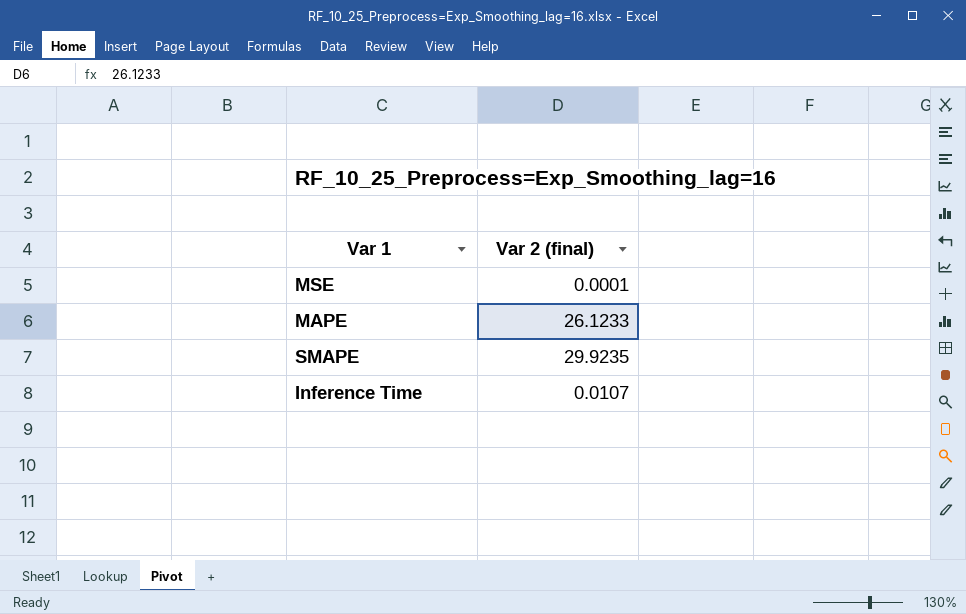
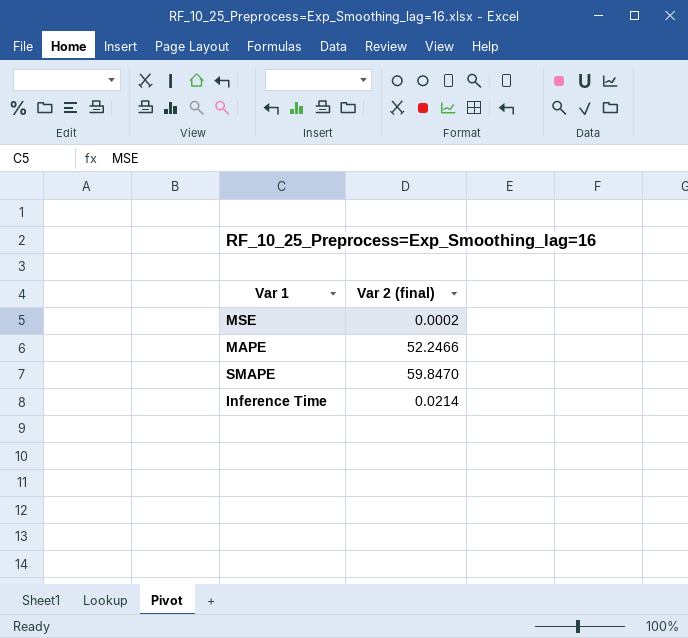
MSE | Var 2 (final): 0.0001 -> 0.0002
MAPE | Var 2 (final): 26.1233 -> 52.2466
SMAPE | Var 2 (final): 29.9235 -> 59.8470
Inference Time | Var 2 (final): 0.0107 -> 0.0214

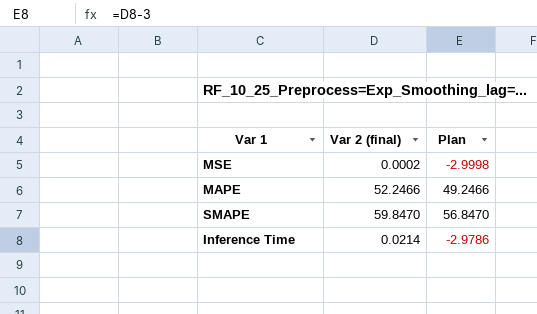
column Plan | formula: none -> [Var 2 (final)] - 3

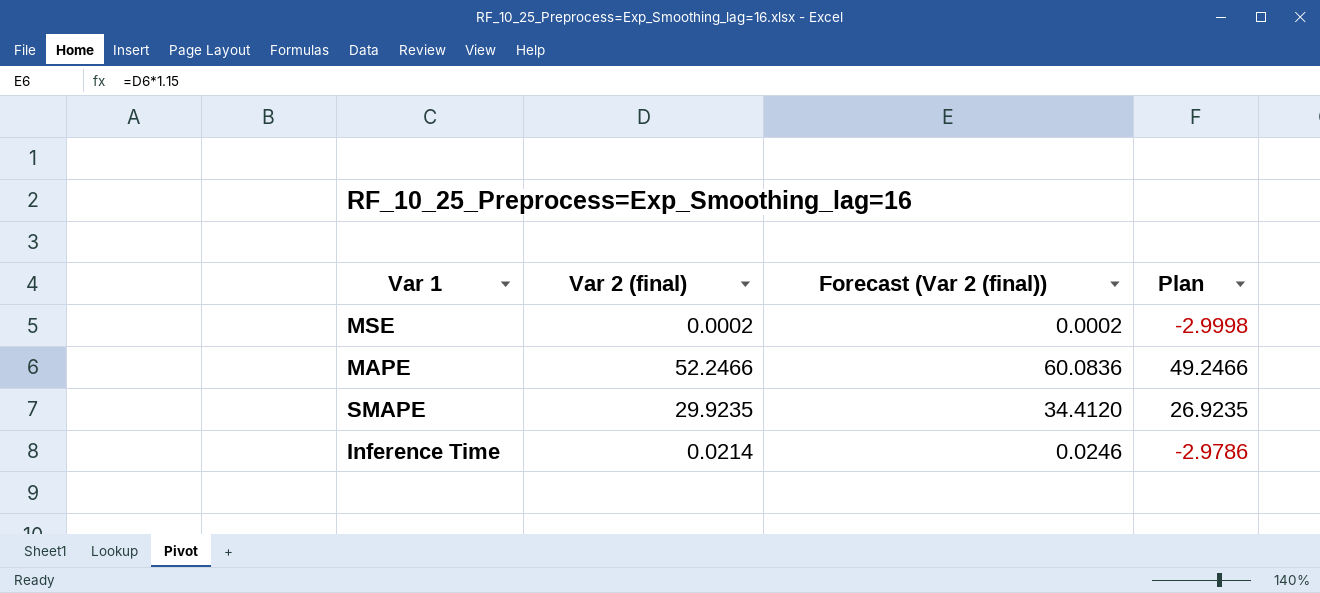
column Forecast (Var 2 (final)) | formula: none -> [Var 2 (final)] * 1.15
SMAPE | Var 2 (final): 59.8470 -> 29.9235
SMAPE | Plan: 56.8470 -> 26.9235

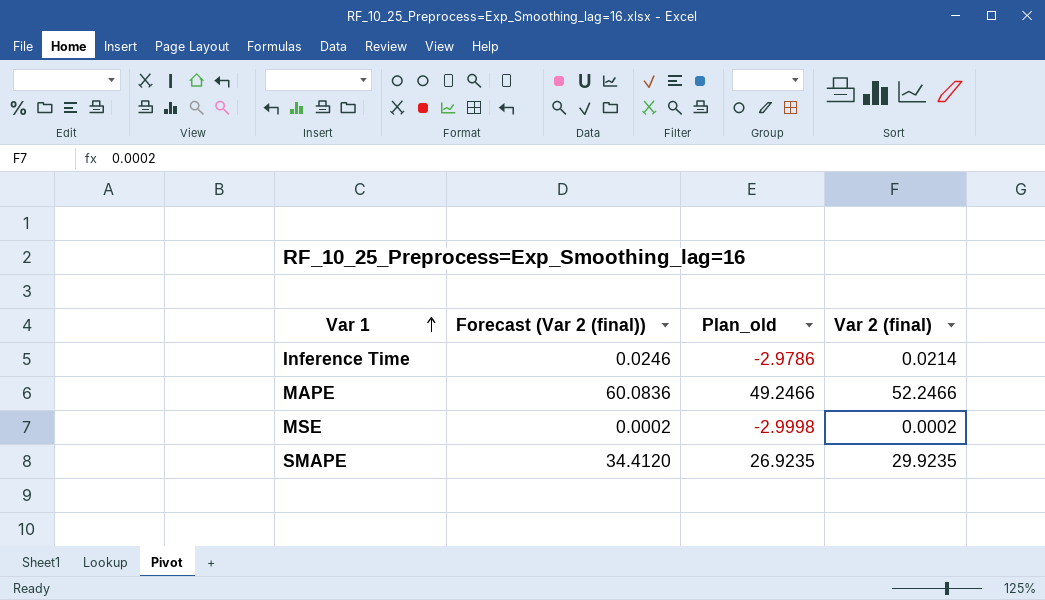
row order: none -> Var 1 ascending
column name: Plan -> Plan_old
column Var 2 (final) | position: 2 -> 4

